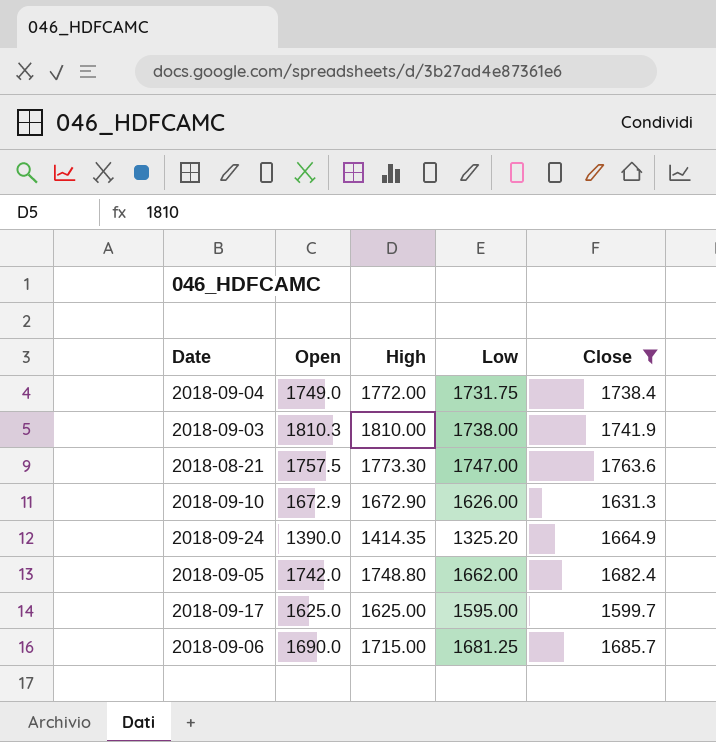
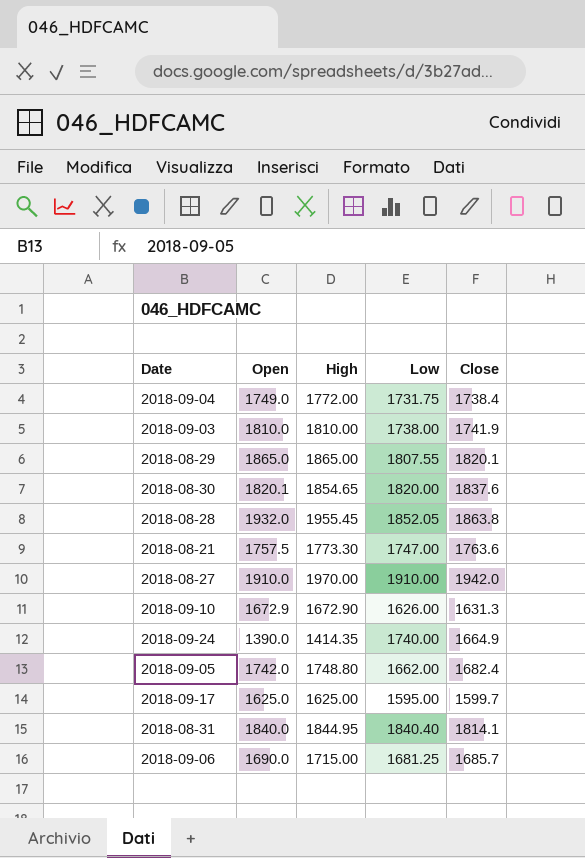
filter: Close <= 1763.6 -> none
2018-09-03 | Open: 1810.3 -> 1810.0
2018-09-24 | Low: 1325.20 -> 1740.00

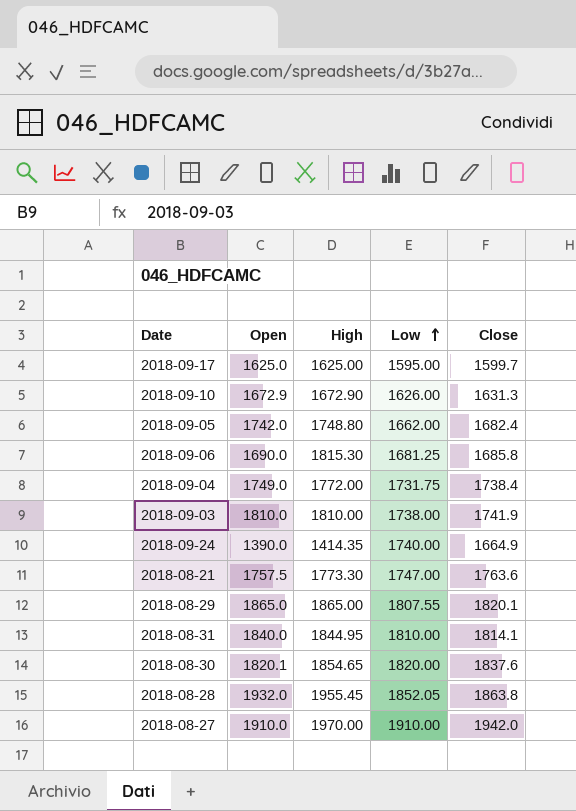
row order: none -> Low ascending
2018-09-06 | High: 1715.00 -> 1815.30
2018-09-06 | Close: 1685.7 -> 1685.8
2018-08-31 | Low: 1840.40 -> 1810.00

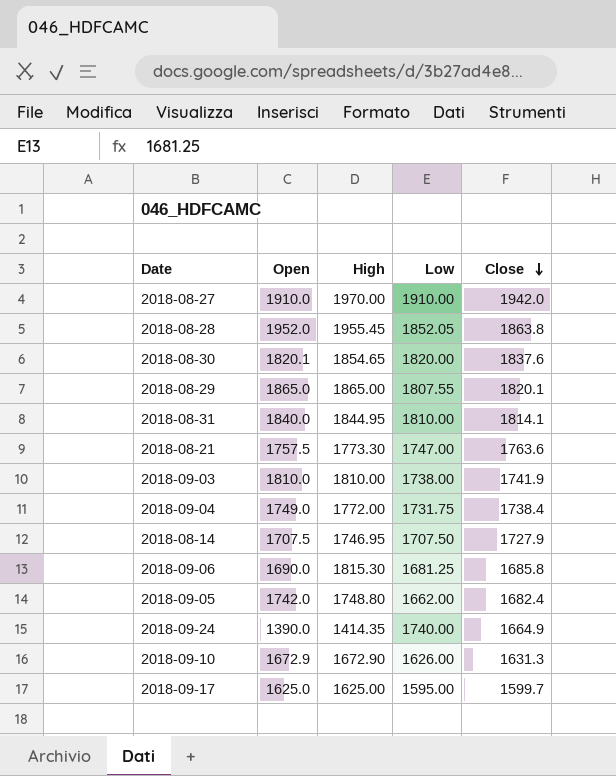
row order: Low ascending -> Close descending
2018-08-28 | Open: 1932.0 -> 1952.0
row 2018-08-14: none -> 1707.5 | 1746.95 | 1707.50 | 1727.9

